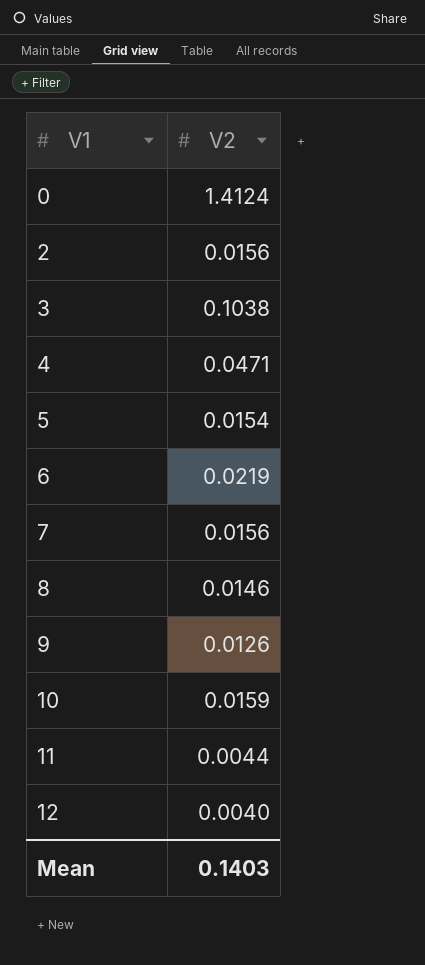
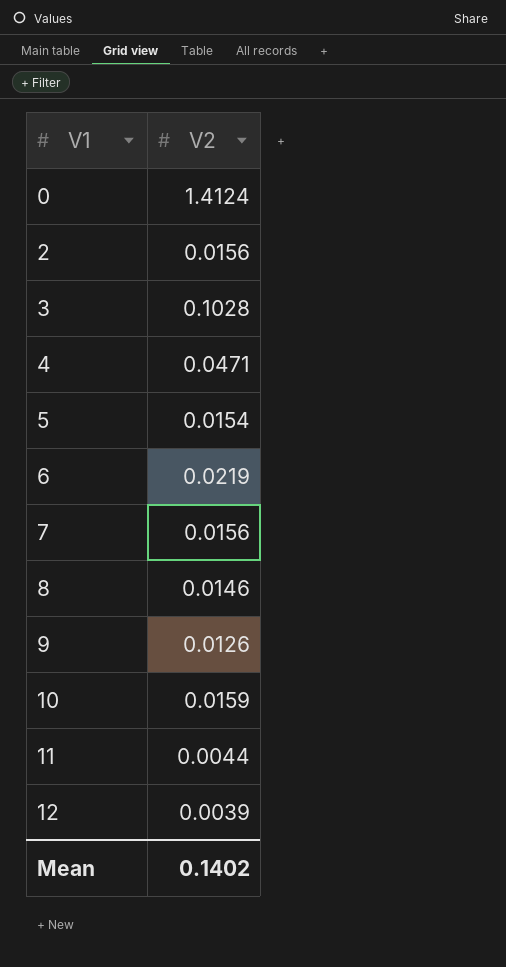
3 | V2: 0.1038 -> 0.1028
12 | V2: 0.0040 -> 0.0039
Mean | V2: 0.1403 -> 0.1402

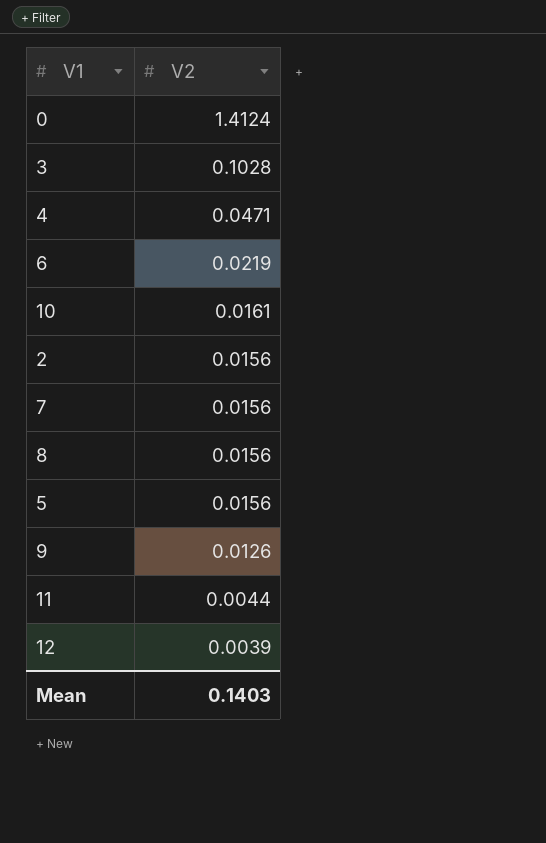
row order: V1 ascending -> V2 descending
10 | V2: 0.0159 -> 0.0161
8 | V2: 0.0146 -> 0.0156
5 | V2: 0.0154 -> 0.0156
Mean | V2: 0.1402 -> 0.1403

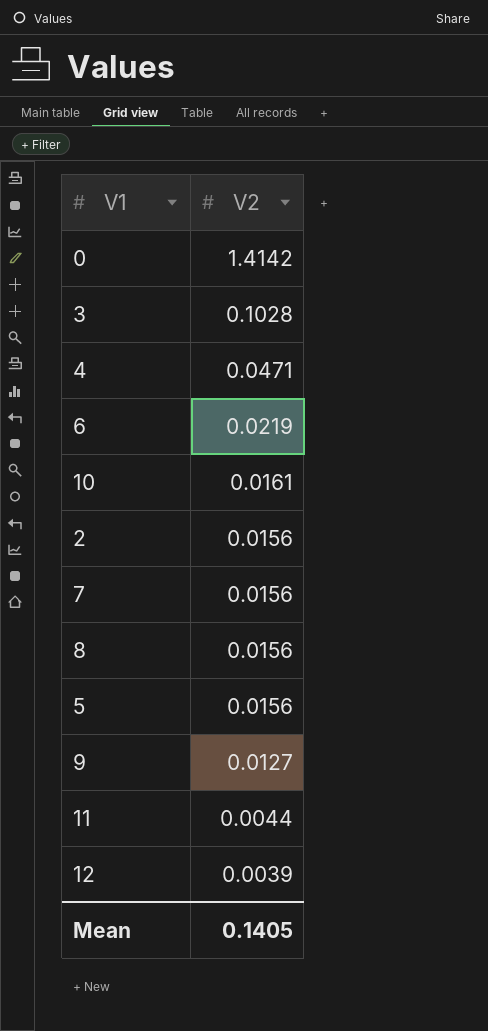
0 | V2: 1.4124 -> 1.4142
9 | V2: 0.0126 -> 0.0127
Mean | V2: 0.1403 -> 0.1405

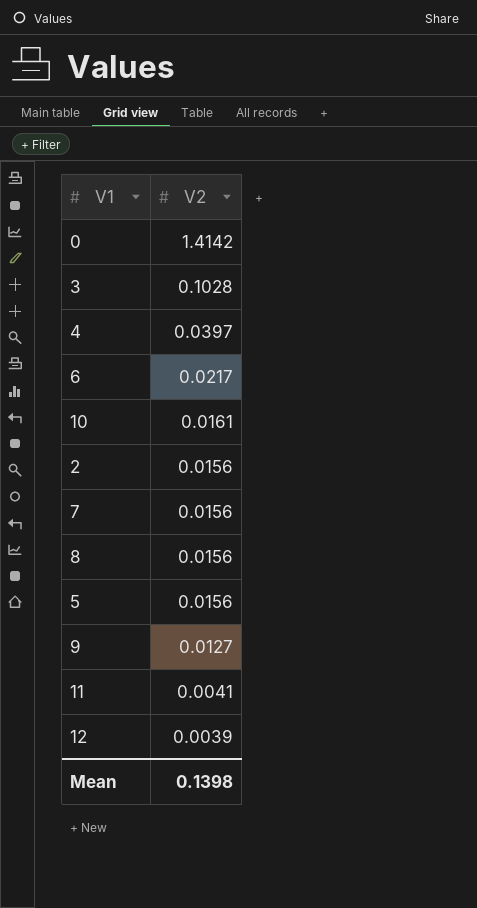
4 | V2: 0.0471 -> 0.0397
6 | V2: 0.0219 -> 0.0217
11 | V2: 0.0044 -> 0.0041
Mean | V2: 0.1405 -> 0.1398

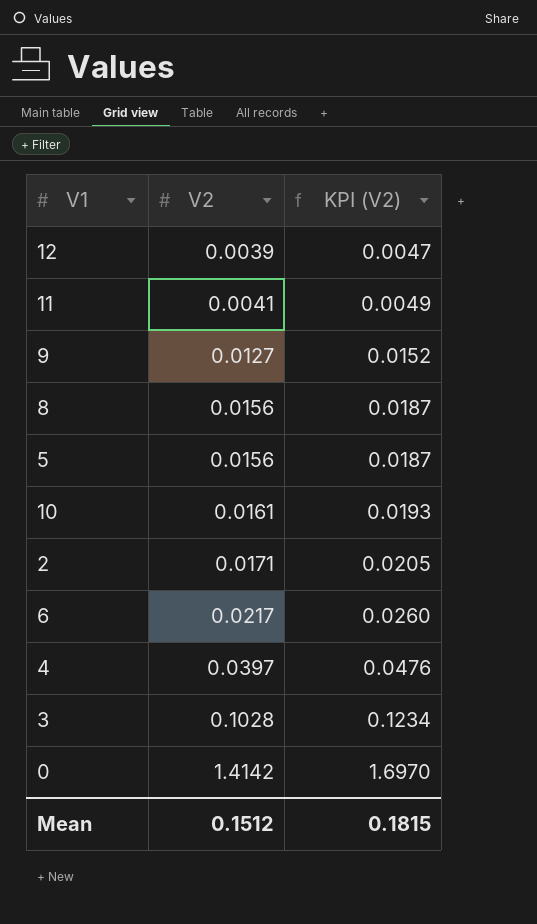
row order: V2 descending -> V2 ascending
column KPI (V2) | formula: none -> [V2] * 1.2
row 7: 0.0156 -> none
2 | V2: 0.0156 -> 0.0171
Mean | V2: 0.1398 -> 0.1512

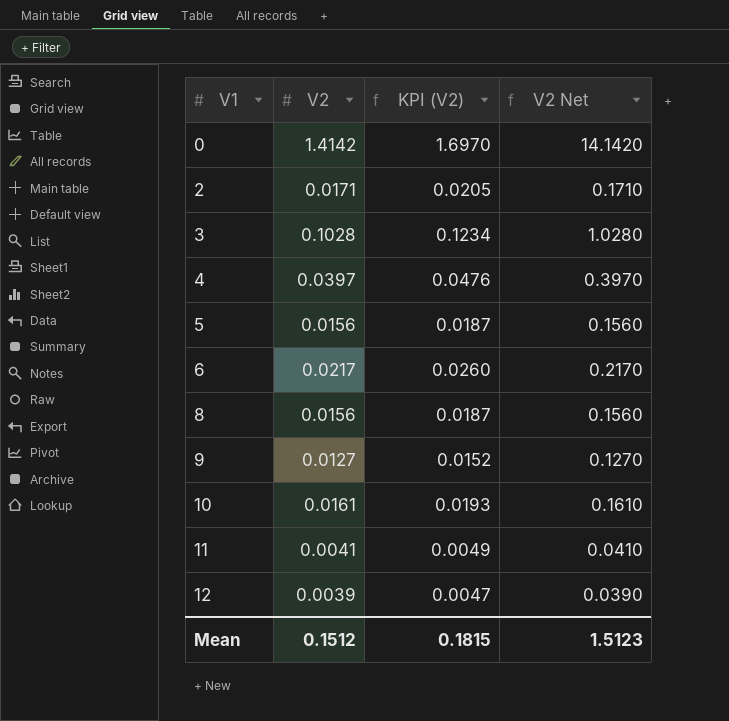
row order: V2 ascending -> V1 ascending
column V2 Net | formula: none -> [V2] * 10

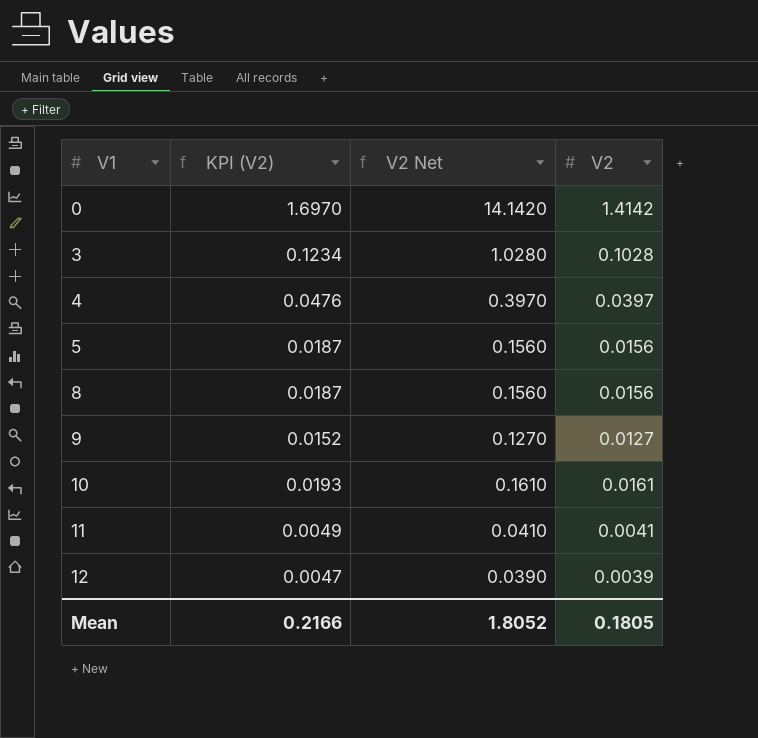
column V2 | position: 2 -> 4
row 2: 0.0171 | 0.0205 | 0.1710 -> none
row 6: 0.0217 | 0.0260 | 0.2170 -> none
Mean | KPI (V2): 0.1815 -> 0.2166
Mean | V2 Net: 1.5123 -> 1.8052
Mean | V2: 0.1512 -> 0.1805

